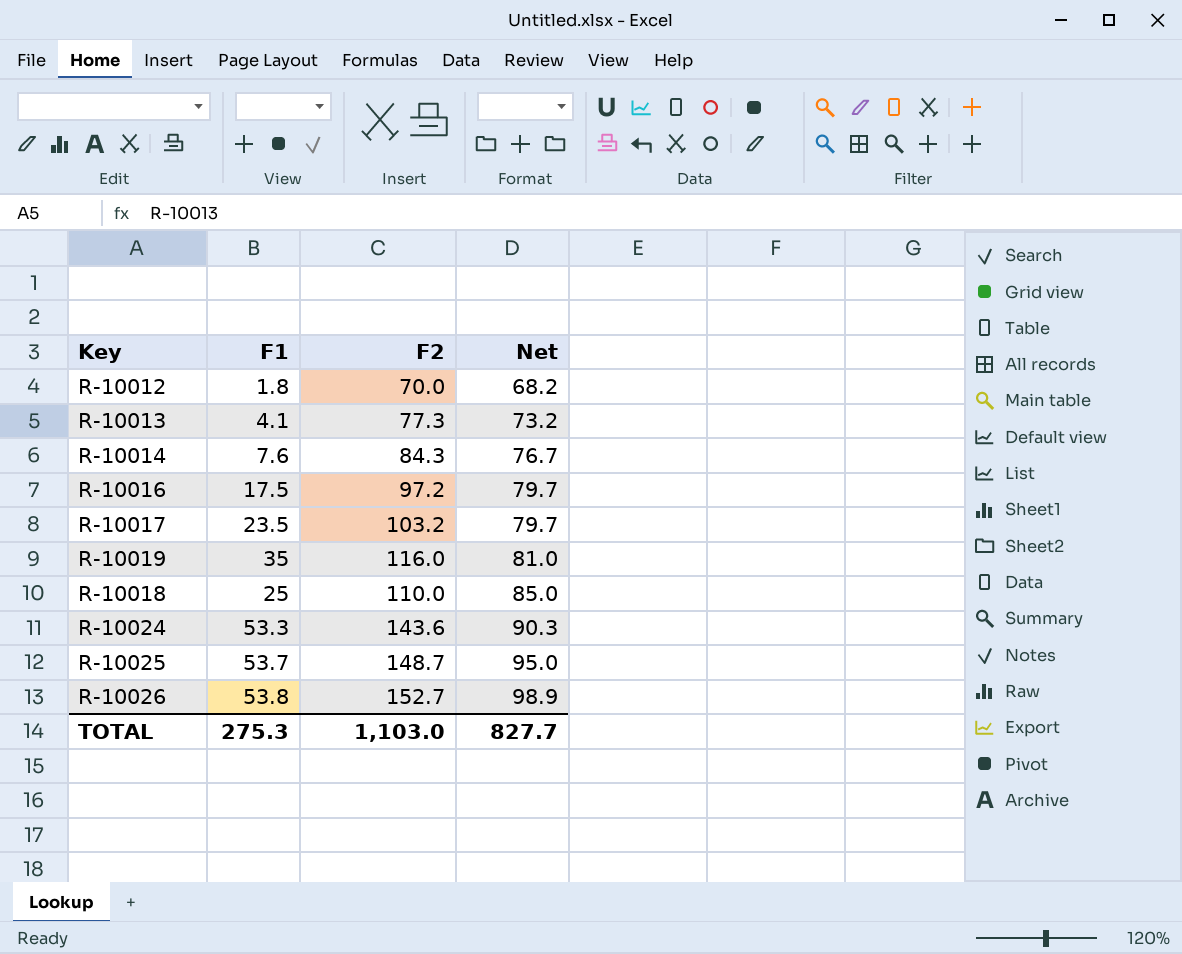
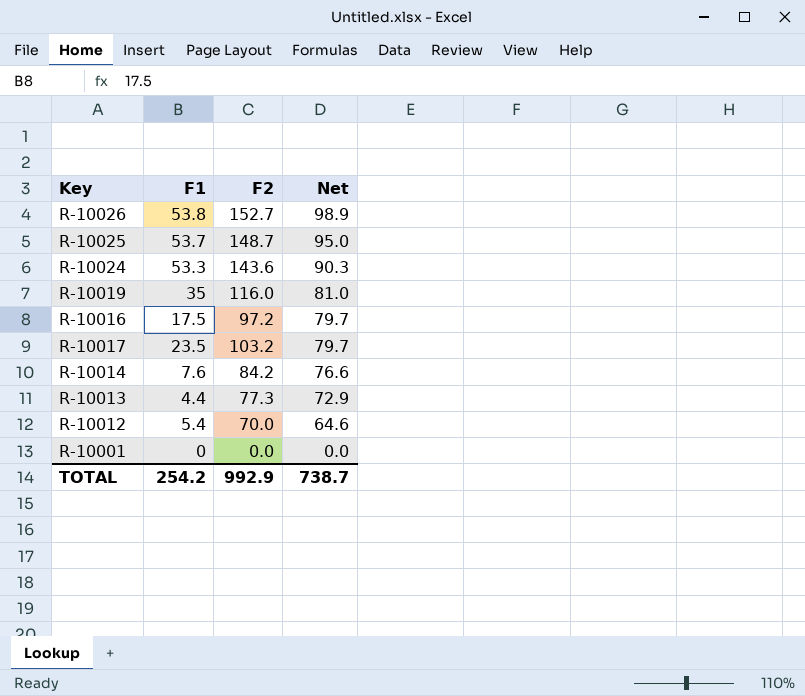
row order: Net ascending -> Net descending
row R-10018: 25 | 110.0 | 85.0 -> none
R-10014 | F2: 84.3 -> 84.2
R-10014 | Net: 76.7 -> 76.6
R-10013 | F1: 4.1 -> 4.4
R-10013 | Net: 73.2 -> 72.9
R-10012 | F1: 1.8 -> 5.4
R-10012 | Net: 68.2 -> 64.6
row R-10001: none -> 0 | 0.0 | 0.0
TOTAL | F1: 275.3 -> 254.2
TOTAL | F2: 1,103.0 -> 992.9
TOTAL | Net: 827.7 -> 738.7

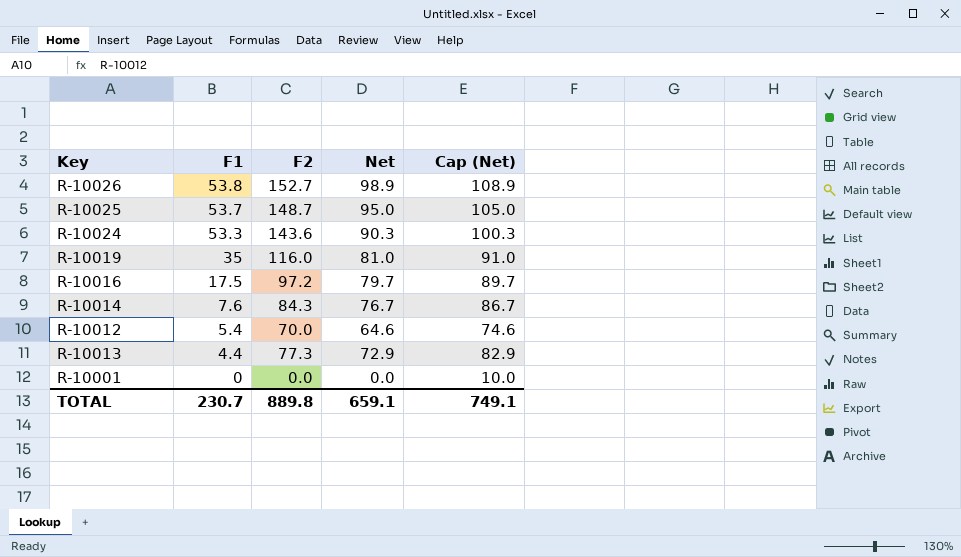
row order: Net descending -> F1 descending
column Cap (Net) | formula: none -> [Net] + 10
row R-10017: 23.5 | 103.2 | 79.7 -> none
R-10014 | F2: 84.2 -> 84.3
R-10014 | Net: 76.6 -> 76.7
TOTAL | F1: 254.2 -> 230.7
TOTAL | F2: 992.9 -> 889.8
TOTAL | Net: 738.7 -> 659.1

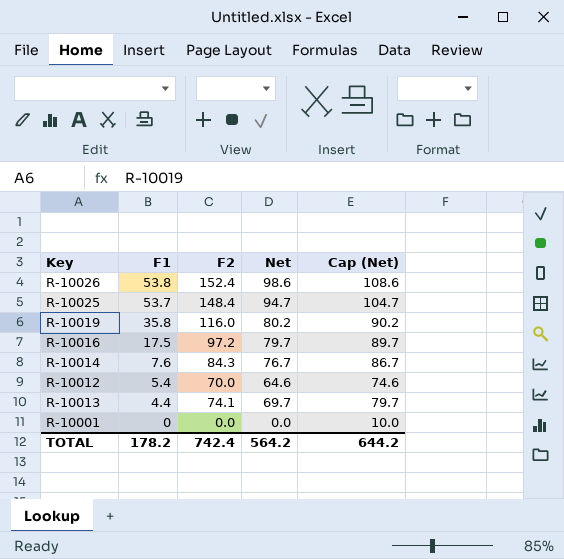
row R-10024: 53.3 | 143.6 | 90.3 | 100.3 -> none
R-10026 | F2: 152.7 -> 152.4
R-10026 | Net: 98.9 -> 98.6
R-10026 | Cap (Net): 108.9 -> 108.6
R-10025 | F2: 148.7 -> 148.4
R-10025 | Net: 95.0 -> 94.7
R-10025 | Cap (Net): 105.0 -> 104.7
R-10019 | F1: 35 -> 35.8
R-10019 | Net: 81.0 -> 80.2
R-10019 | Cap (Net): 91.0 -> 90.2
R-10013 | F2: 77.3 -> 74.1
R-10013 | Net: 72.9 -> 69.7
R-10013 | Cap (Net): 82.9 -> 79.7
TOTAL | F1: 230.7 -> 178.2
TOTAL | F2: 889.8 -> 742.4
TOTAL | Net: 659.1 -> 564.2
TOTAL | Cap (Net): 749.1 -> 644.2

